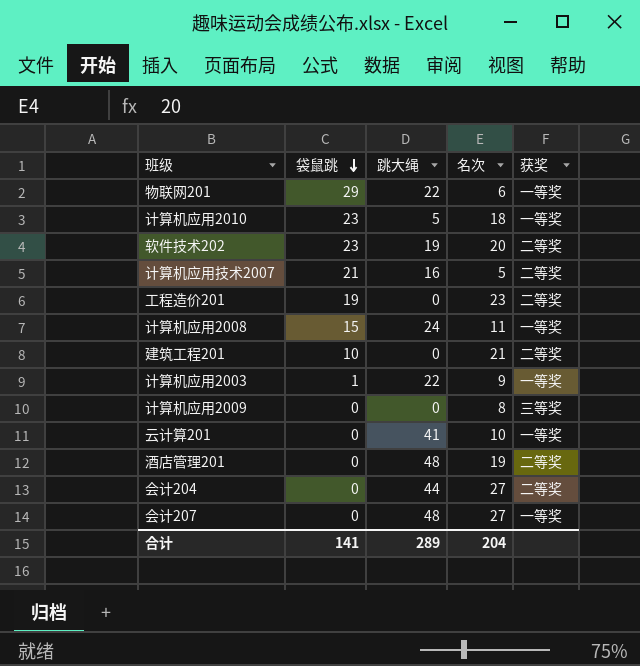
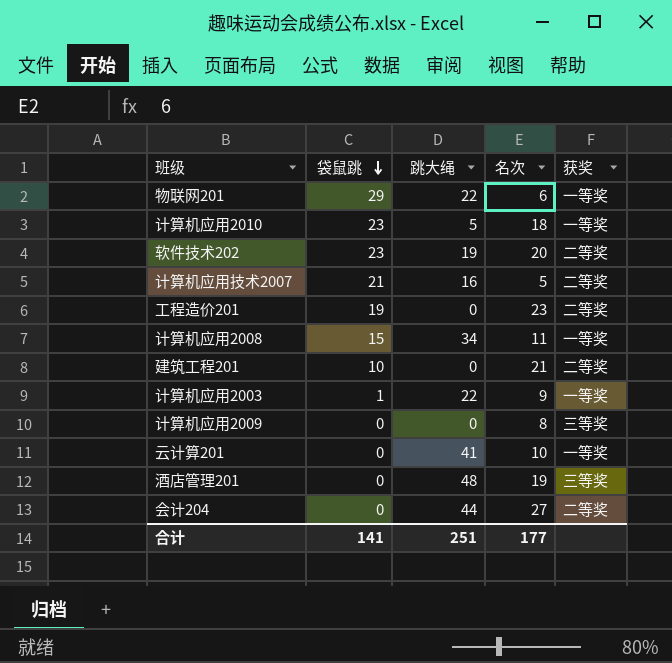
row 会计207: 0 | 48 | 27 | 一等奖 -> none
计算机应用2008 | 跳大绳: 24 -> 34
酒店管理201 | 获奖: 二等奖 -> 三等奖
合计 | 跳大绳: 289 -> 251
合计 | 名次: 204 -> 177

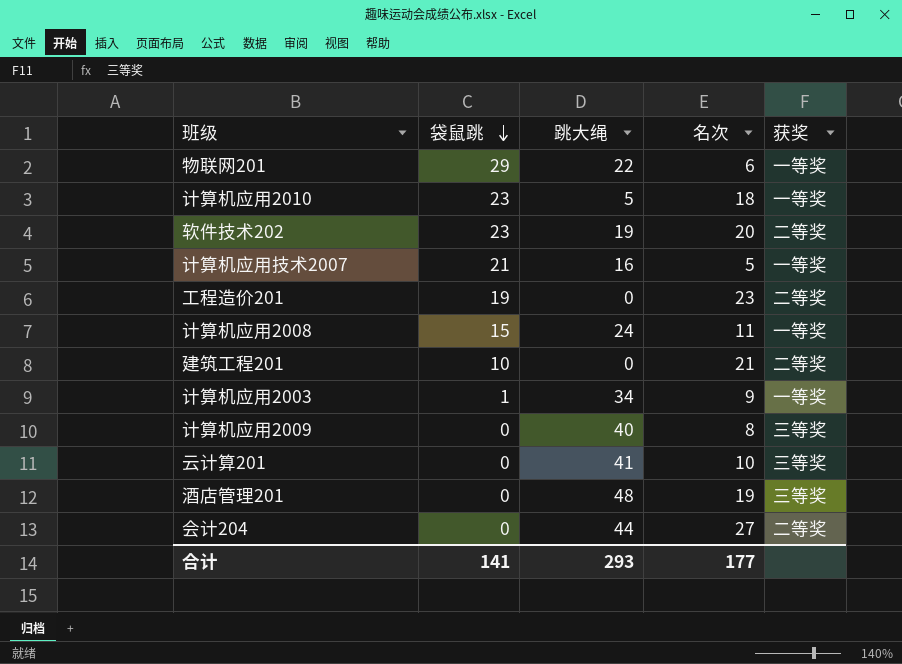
计算机应用技术2007 | 获奖: 二等奖 -> 一等奖
计算机应用2008 | 跳大绳: 34 -> 24
计算机应用2003 | 跳大绳: 22 -> 34
计算机应用2009 | 跳大绳: 0 -> 40
云计算201 | 获奖: 一等奖 -> 三等奖
合计 | 跳大绳: 251 -> 293

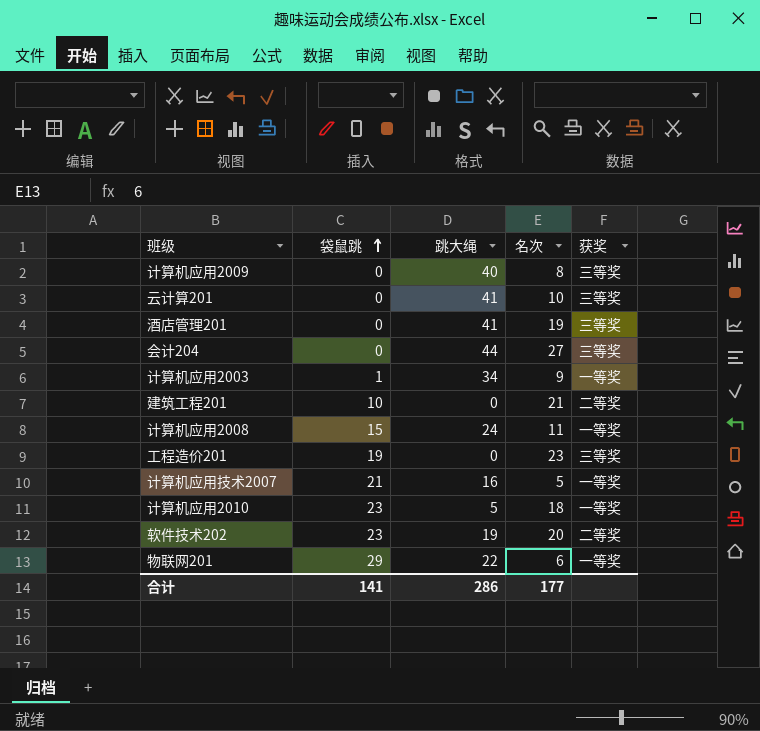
row order: 袋鼠跳 descending -> 袋鼠跳 ascending
酒店管理201 | 跳大绳: 48 -> 41
会计204 | 获奖: 二等奖 -> 三等奖
工程造价201 | 获奖: 二等奖 -> 三等奖
合计 | 跳大绳: 293 -> 286

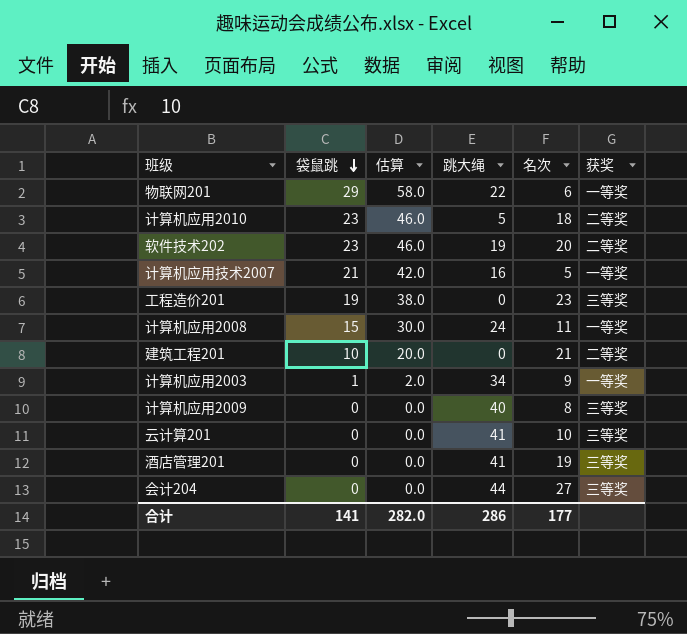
row order: 袋鼠跳 ascending -> 袋鼠跳 descending
column 估算 | formula: none -> [袋鼠跳] * 2
计算机应用2010 | 获奖: 一等奖 -> 二等奖

